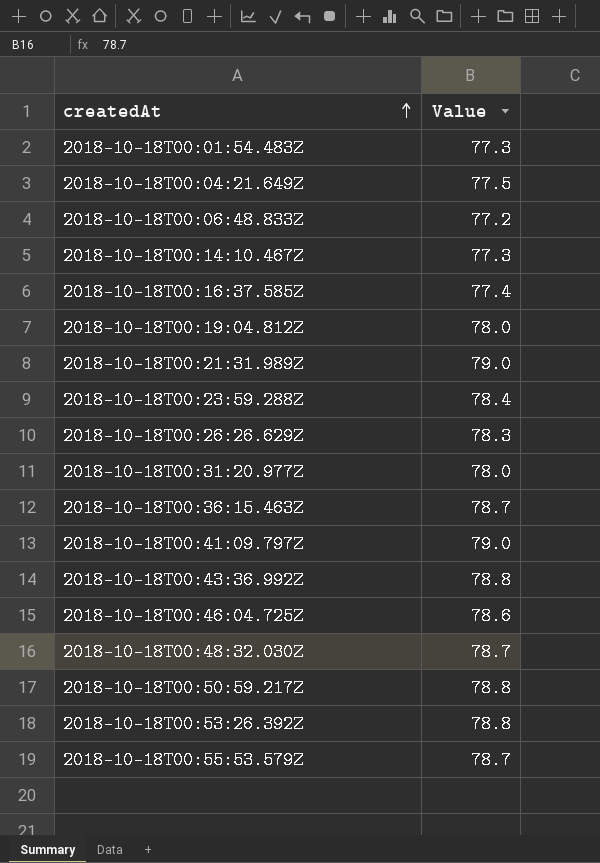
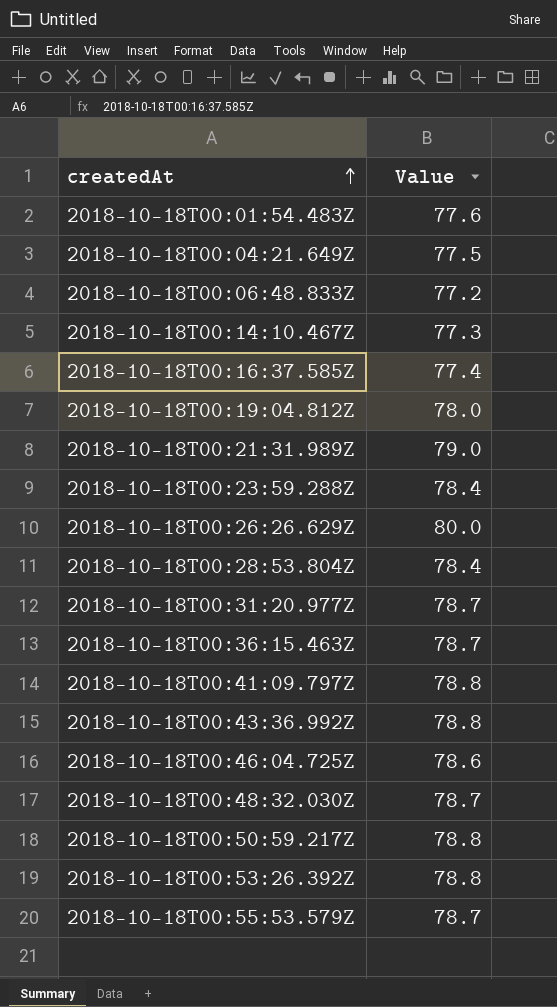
2018-10-18T00:01:54.483Z | Value: 77.3 -> 77.6
2018-10-18T00:26:26.629Z | Value: 78.3 -> 80.0
row 2018-10-18T00:28:53.804Z: none -> 78.4
2018-10-18T00:31:20.977Z | Value: 78.0 -> 78.7
2018-10-18T00:41:09.797Z | Value: 79.0 -> 78.8

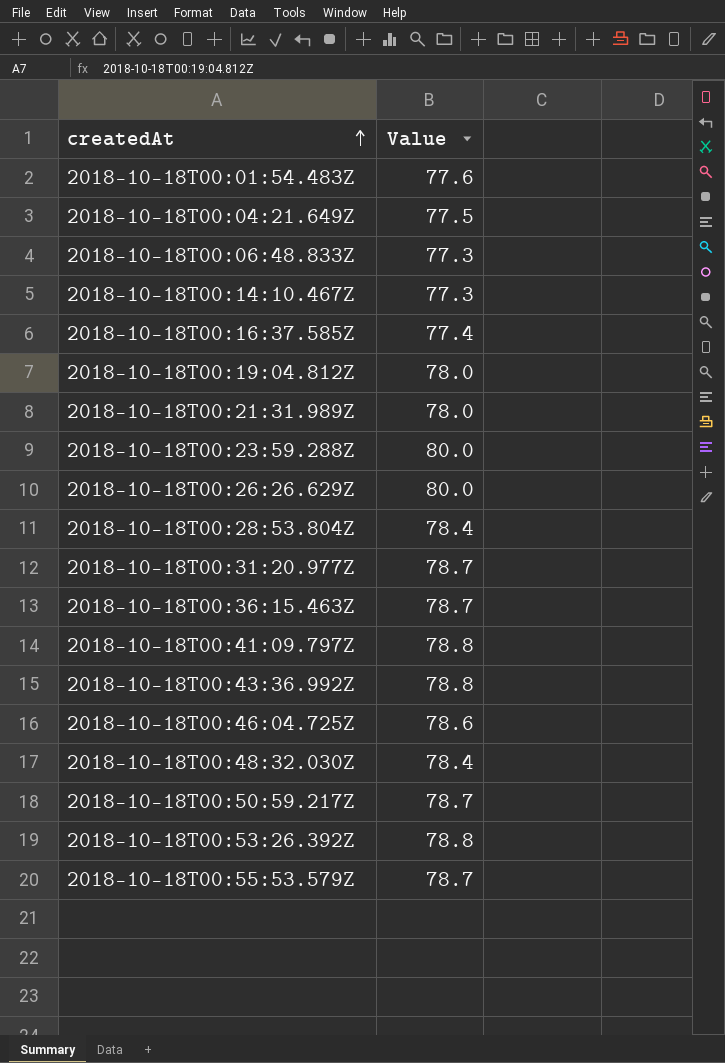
2018-10-18T00:06:48.833Z | Value: 77.2 -> 77.3
2018-10-18T00:21:31.989Z | Value: 79.0 -> 78.0
2018-10-18T00:23:59.288Z | Value: 78.4 -> 80.0
2018-10-18T00:48:32.030Z | Value: 78.7 -> 78.4
2018-10-18T00:50:59.217Z | Value: 78.8 -> 78.7

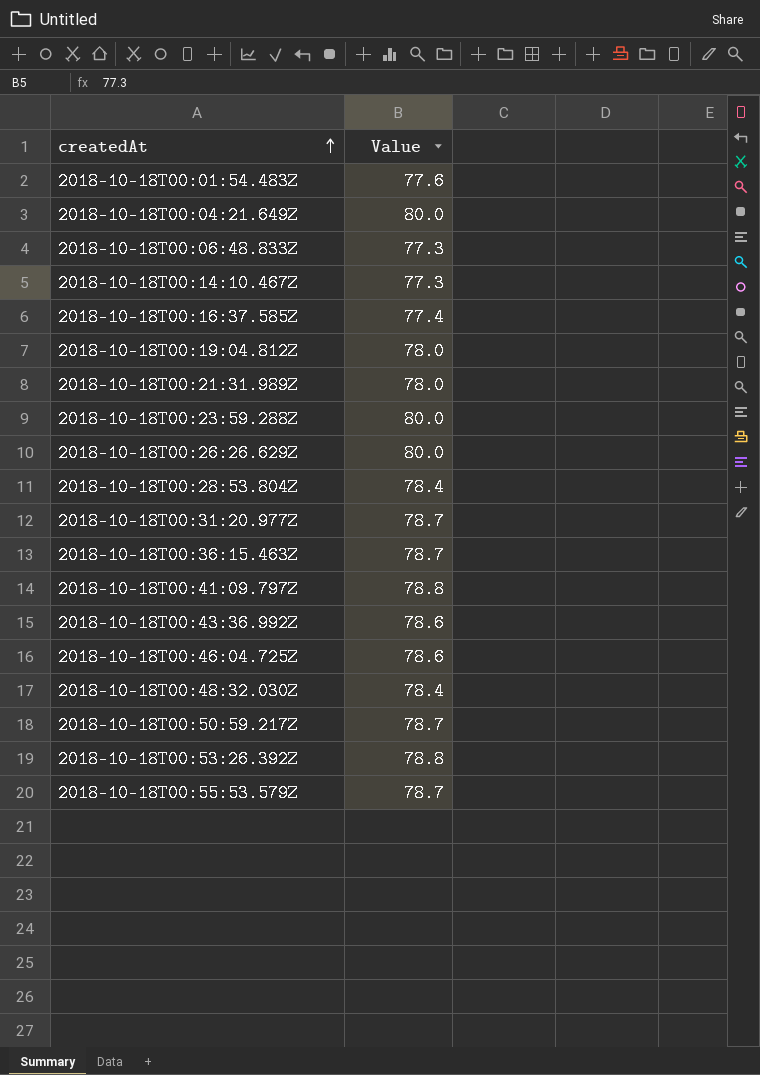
2018-10-18T00:04:21.649Z | Value: 77.5 -> 80.0
2018-10-18T00:43:36.992Z | Value: 78.8 -> 78.6

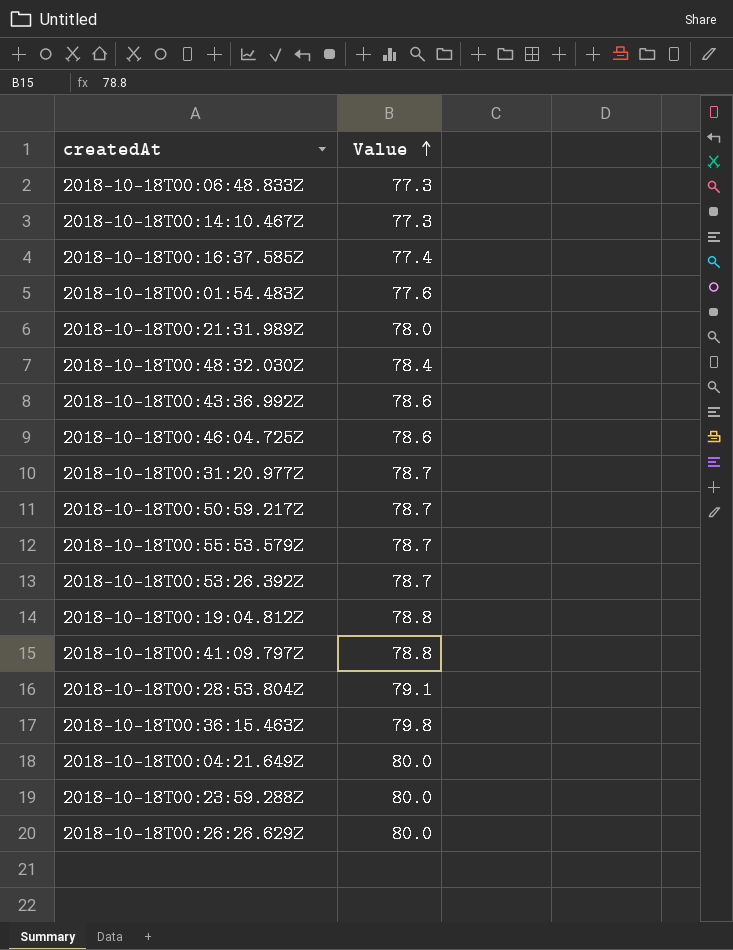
row order: createdAt ascending -> Value ascending
2018-10-18T00:53:26.392Z | Value: 78.8 -> 78.7
2018-10-18T00:19:04.812Z | Value: 78.0 -> 78.8
2018-10-18T00:28:53.804Z | Value: 78.4 -> 79.1
2018-10-18T00:36:15.463Z | Value: 78.7 -> 79.8

